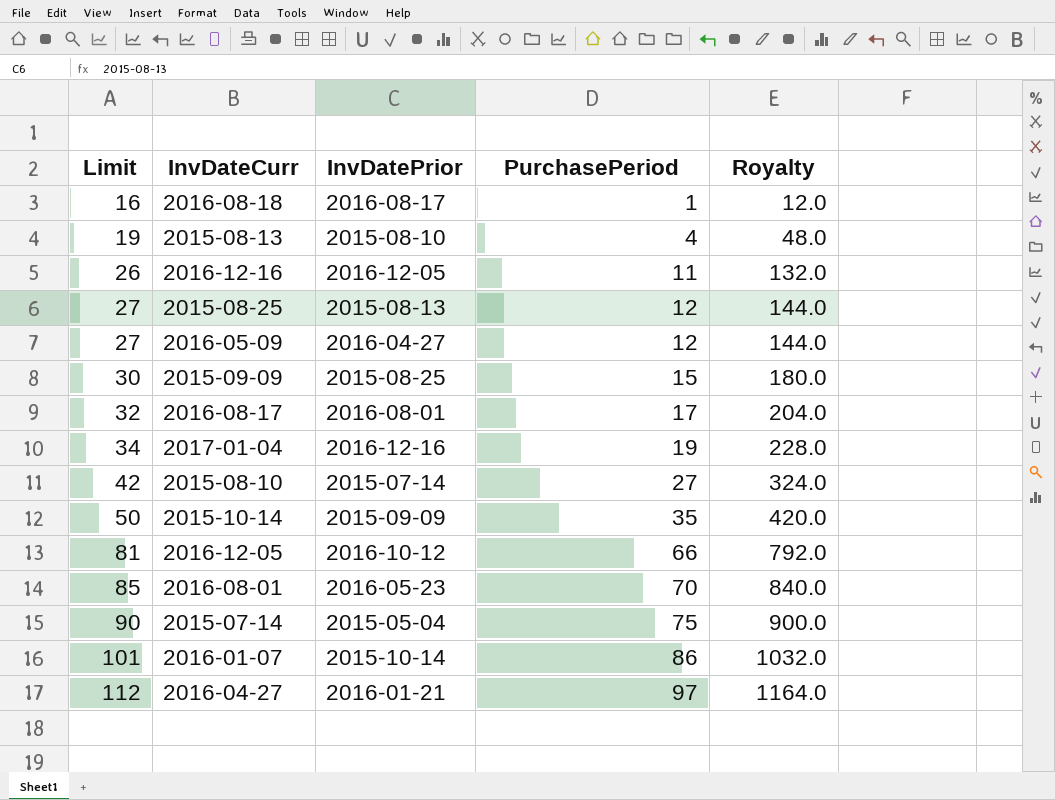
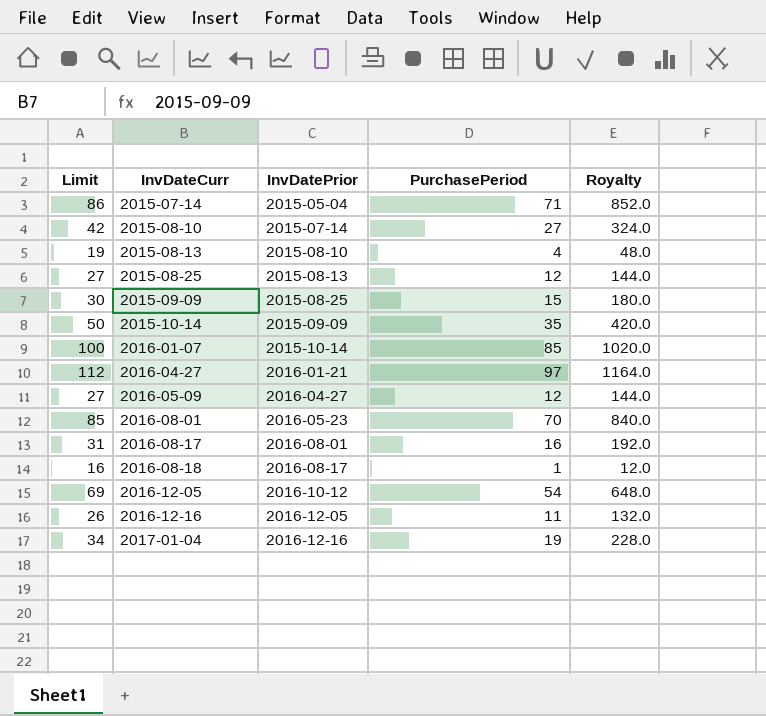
row order: Limit ascending -> InvDateCurr ascending
2015-07-14 | Limit: 90 -> 86
2015-07-14 | PurchasePeriod: 75 -> 71
2015-07-14 | Royalty: 900.0 -> 852.0
2016-01-07 | Limit: 101 -> 100
2016-01-07 | PurchasePeriod: 86 -> 85
2016-01-07 | Royalty: 1032.0 -> 1020.0
2016-08-17 | Limit: 32 -> 31
2016-08-17 | PurchasePeriod: 17 -> 16
2016-08-17 | Royalty: 204.0 -> 192.0
2016-12-05 | Limit: 81 -> 69
2016-12-05 | PurchasePeriod: 66 -> 54
2016-12-05 | Royalty: 792.0 -> 648.0

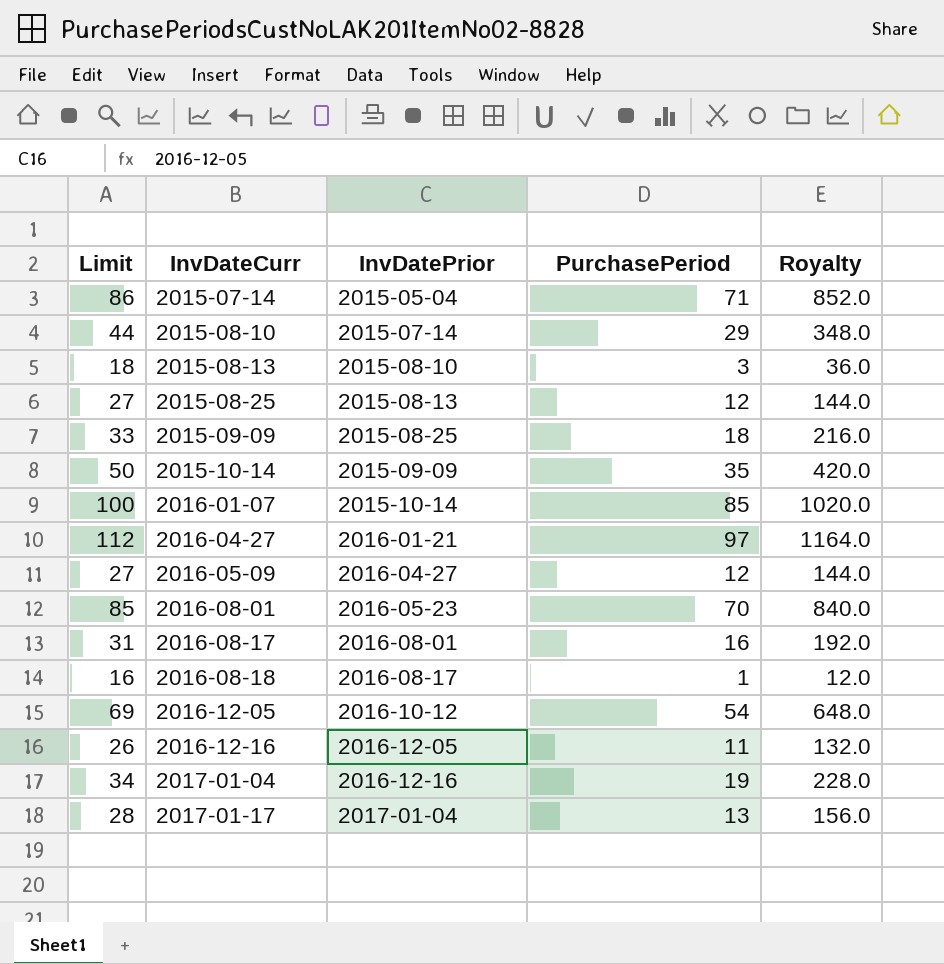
2015-08-10 | Limit: 42 -> 44
2015-08-10 | PurchasePeriod: 27 -> 29
2015-08-10 | Royalty: 324.0 -> 348.0
2015-08-13 | Limit: 19 -> 18
2015-08-13 | PurchasePeriod: 4 -> 3
2015-08-13 | Royalty: 48.0 -> 36.0
2015-09-09 | Limit: 30 -> 33
2015-09-09 | PurchasePeriod: 15 -> 18
2015-09-09 | Royalty: 180.0 -> 216.0
row 2017-01-17: none -> 28 | 2017-01-04 | 13 | 156.0

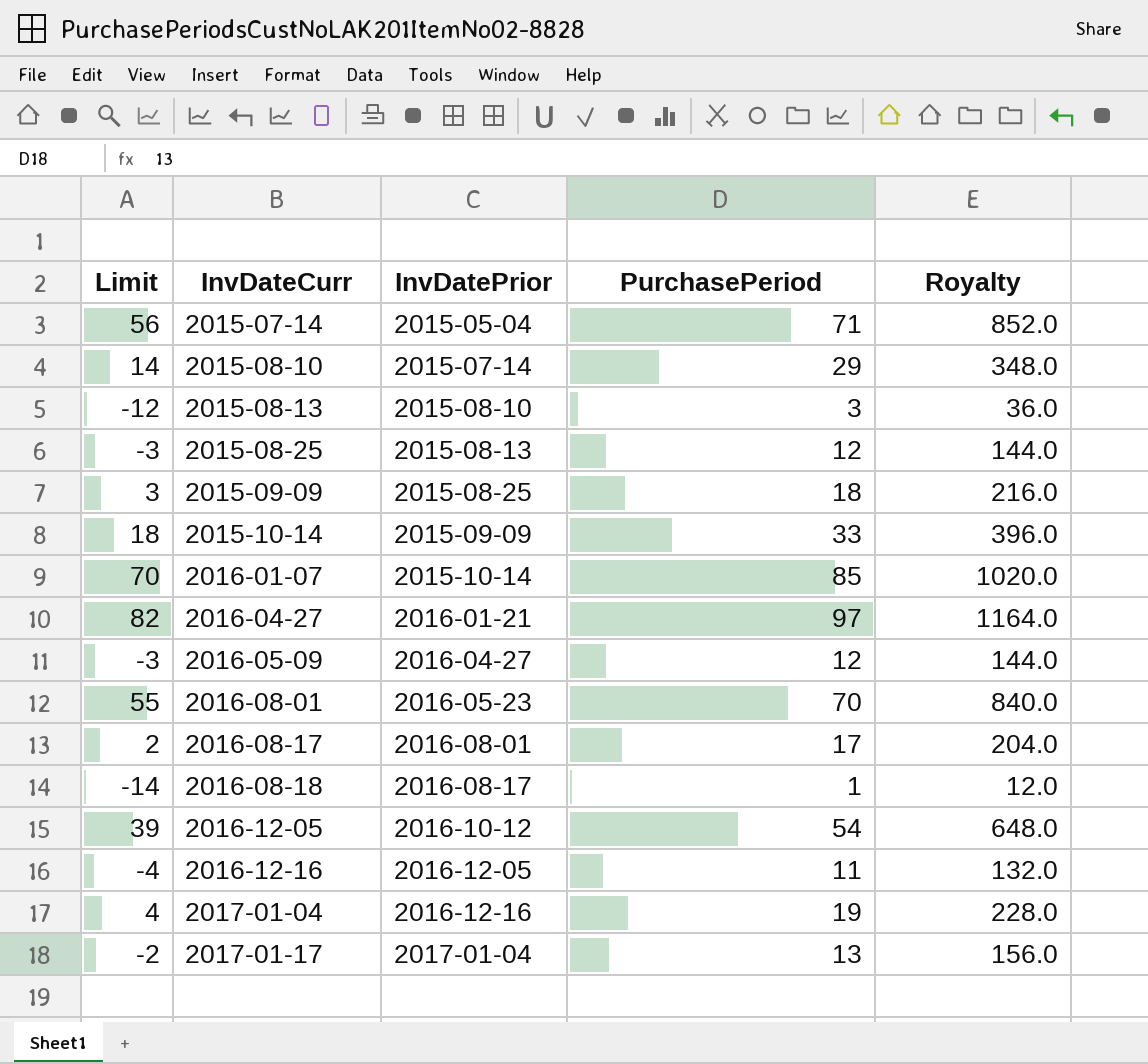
column Limit | formula: [PurchasePeriod] + 15 -> [PurchasePeriod] - 15
2015-10-14 | PurchasePeriod: 35 -> 33
2015-10-14 | Royalty: 420.0 -> 396.0
2016-08-17 | PurchasePeriod: 16 -> 17
2016-08-17 | Royalty: 192.0 -> 204.0

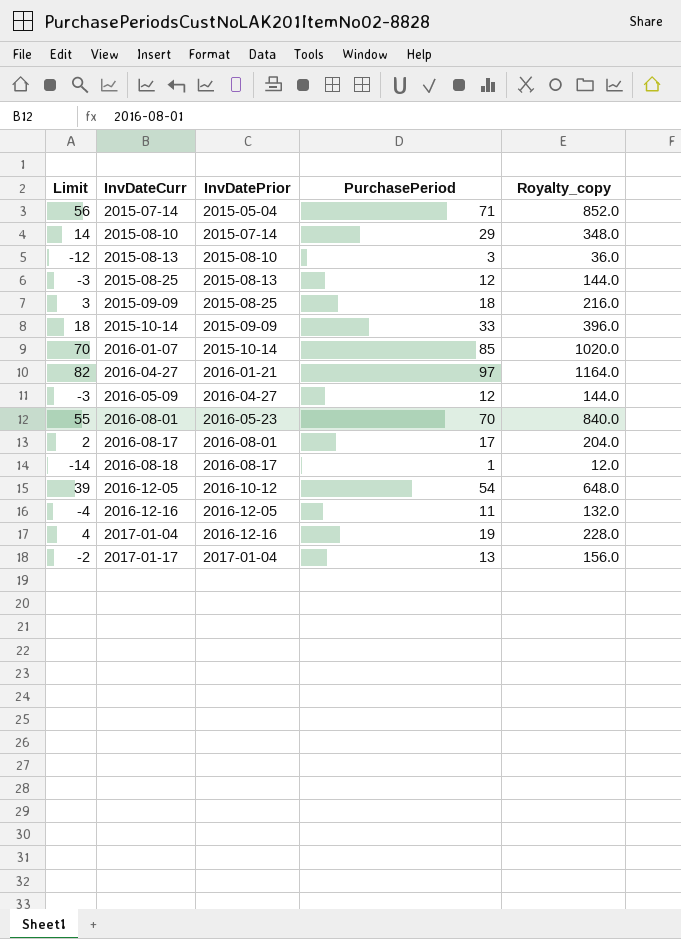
column name: Royalty -> Royalty_copy

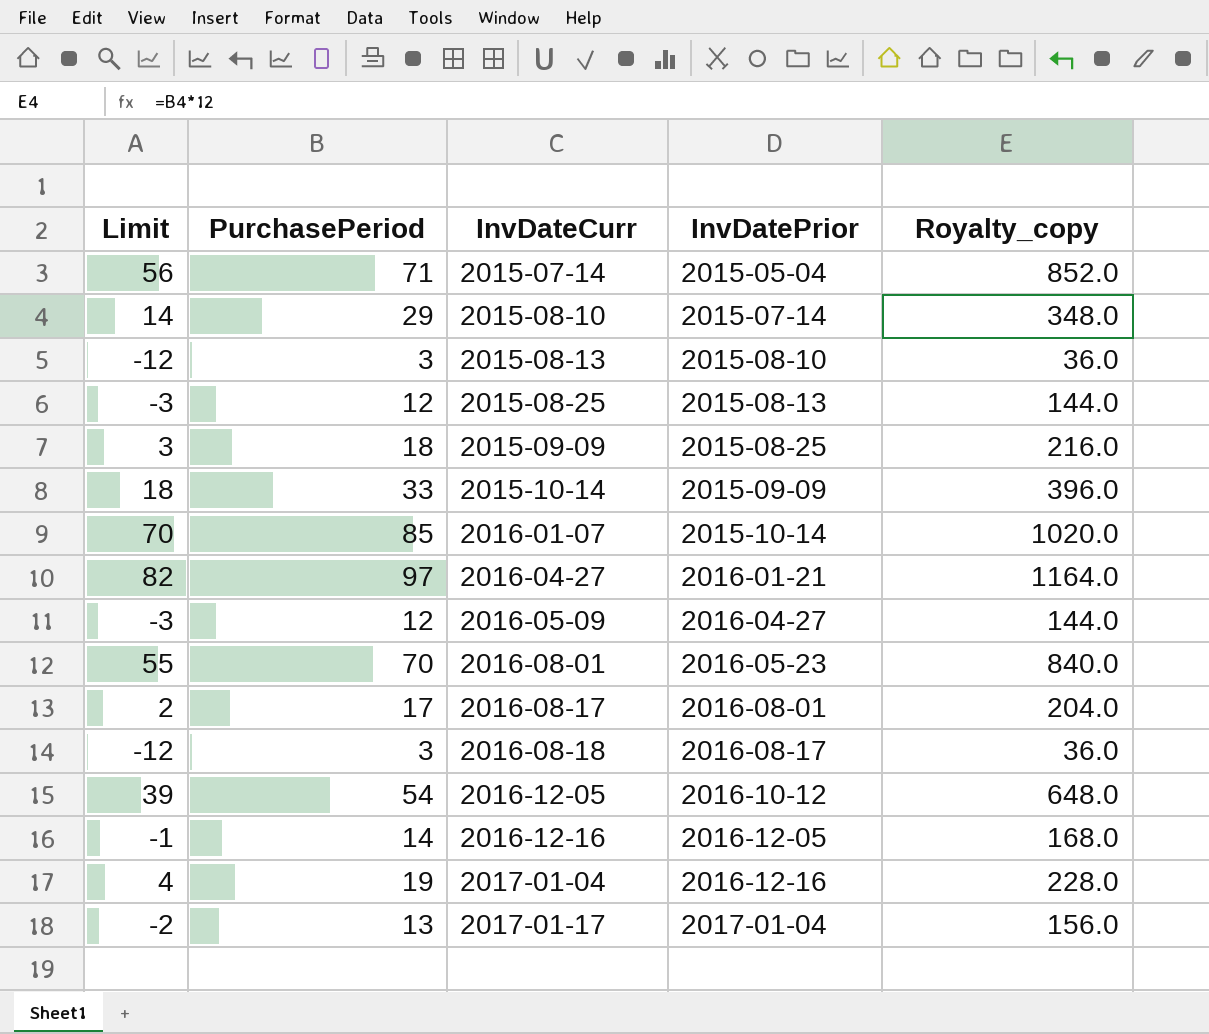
column PurchasePeriod | position: 4 -> 2
2016-08-18 | Limit: -14 -> -12
2016-08-18 | PurchasePeriod: 1 -> 3
2016-08-18 | Royalty_copy: 12.0 -> 36.0
2016-12-16 | Limit: -4 -> -1
2016-12-16 | PurchasePeriod: 11 -> 14
2016-12-16 | Royalty_copy: 132.0 -> 168.0

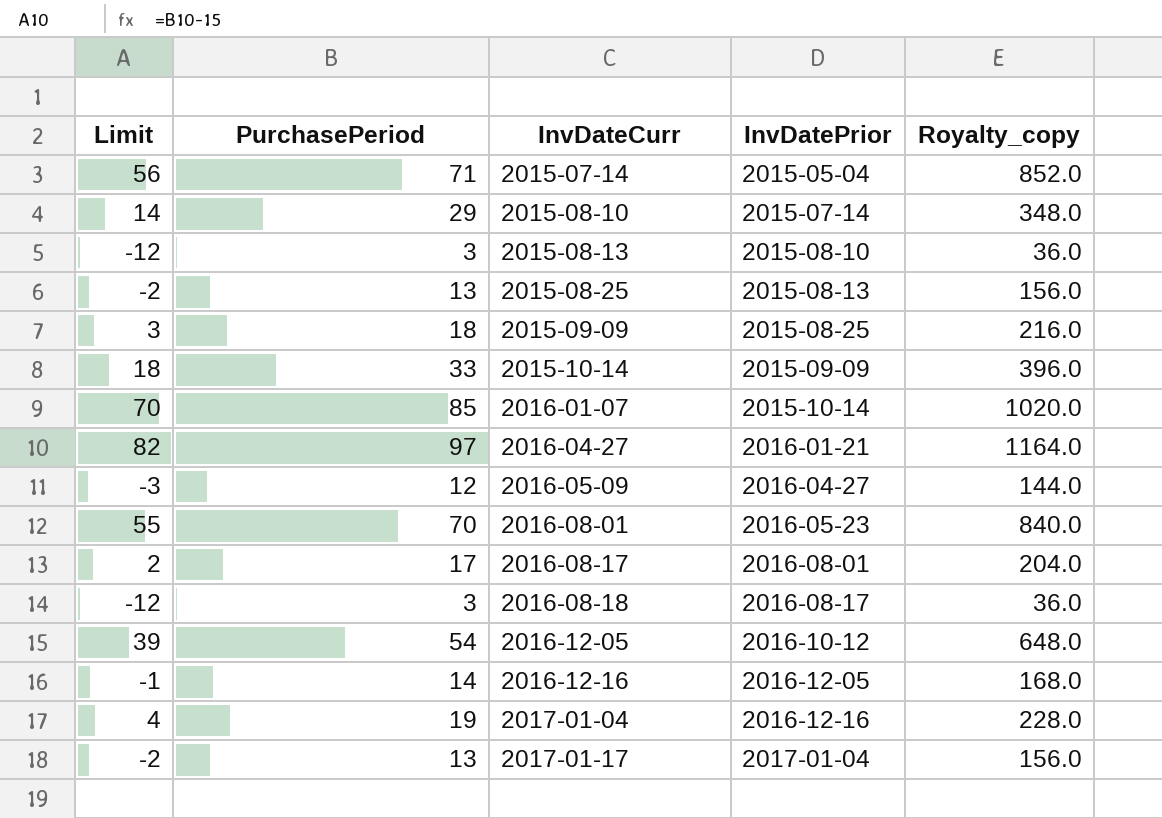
2015-08-25 | Limit: -3 -> -2
2015-08-25 | PurchasePeriod: 12 -> 13
2015-08-25 | Royalty_copy: 144.0 -> 156.0

